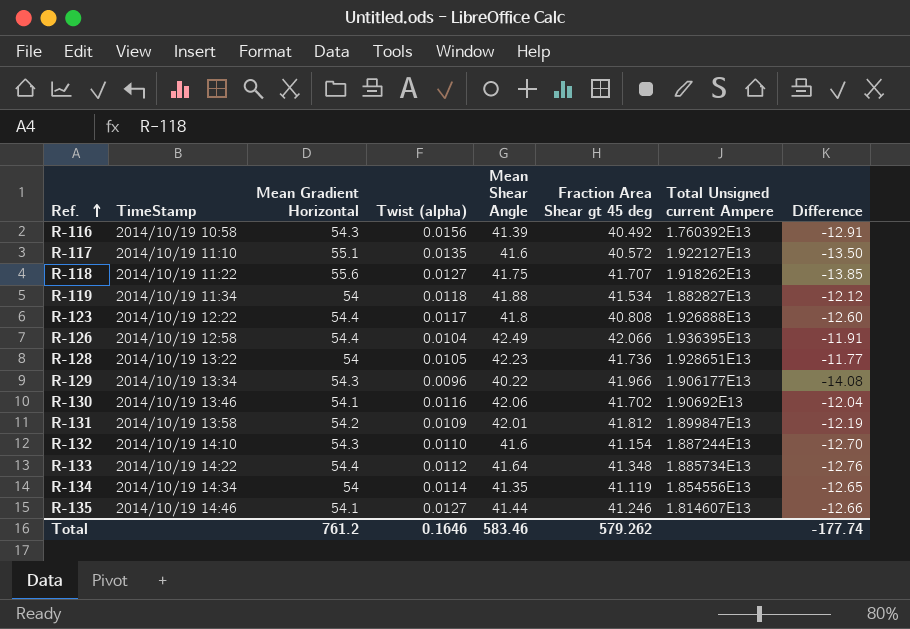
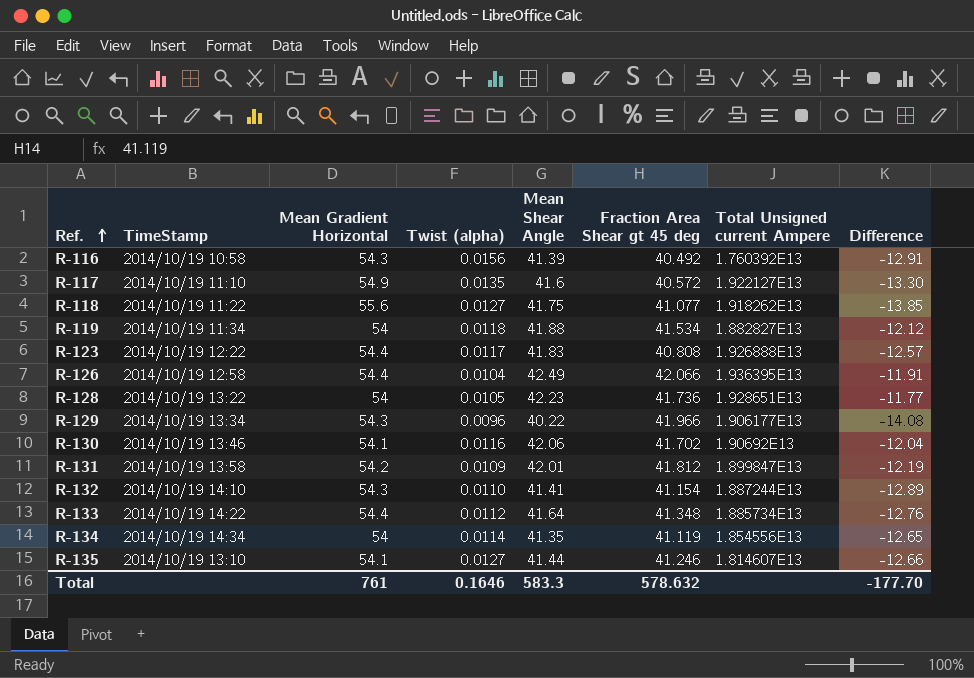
R-117 | Mean Gradient Horizontal: 55.1 -> 54.9
R-117 | Difference: -13.50 -> -13.30
R-118 | Fraction Area Shear gt 45 deg: 41.707 -> 41.077
R-123 | Mean Shear Angle: 41.8 -> 41.83
R-123 | Difference: -12.60 -> -12.57
R-132 | Mean Shear Angle: 41.6 -> 41.41
R-132 | Difference: -12.70 -> -12.89
R-135 | TimeStamp: 2014/10/19 14:46 -> 2014/10/19 13:10
Total | Mean Gradient Horizontal: 761.2 -> 761
Total | Mean Shear Angle: 583.46 -> 583.3
Total | Fraction Area Shear gt 45 deg: 579.262 -> 578.632
Total | Difference: -177.74 -> -177.70

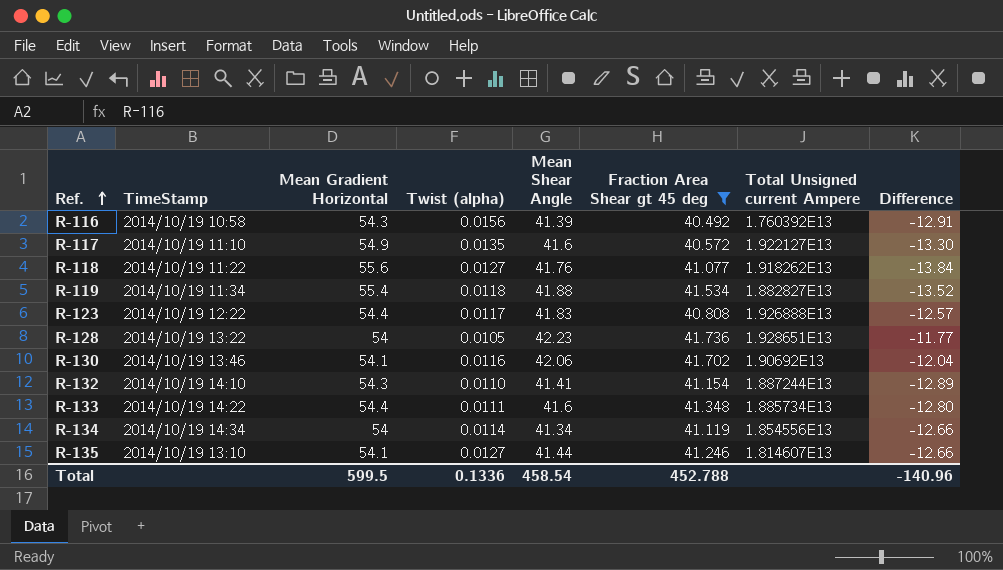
filter: none -> Fraction Area Shear gt 45 deg <= 41.736
R-118 | Mean Shear Angle: 41.75 -> 41.76
R-118 | Difference: -13.85 -> -13.84
R-119 | Mean Gradient Horizontal: 54 -> 55.4
R-119 | Difference: -12.12 -> -13.52
R-133 | Twist (alpha): 0.0112 -> 0.0111
R-133 | Mean Shear Angle: 41.64 -> 41.6
R-133 | Difference: -12.76 -> -12.80
R-134 | Mean Shear Angle: 41.35 -> 41.34
R-134 | Difference: -12.65 -> -12.66
Total | Mean Gradient Horizontal: 761 -> 599.5
Total | Twist (alpha): 0.1646 -> 0.1336
Total | Mean Shear Angle: 583.3 -> 458.54
Total | Fraction Area Shear gt 45 deg: 578.632 -> 452.788
Total | Difference: -177.70 -> -140.96

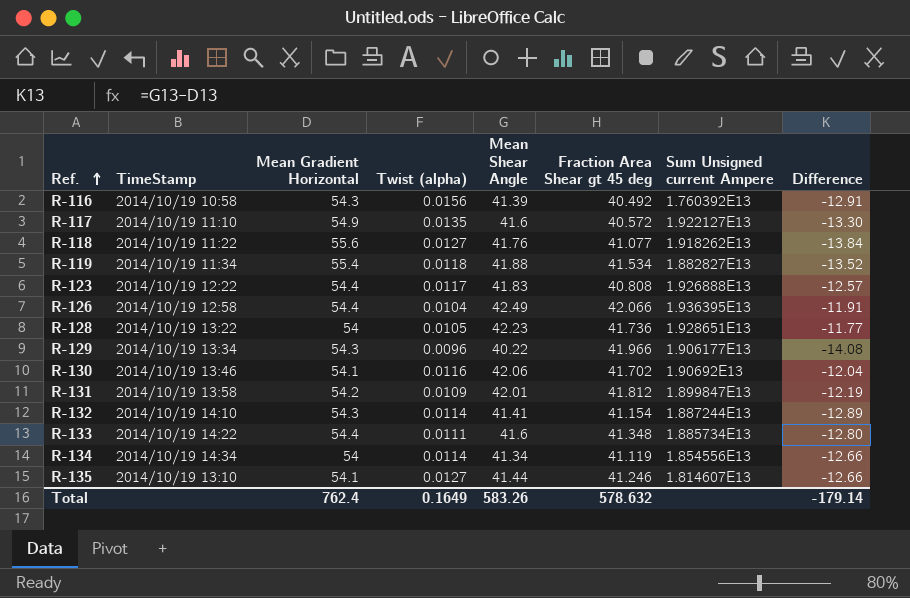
filter: Fraction Area Shear gt 45 deg <= 41.736 -> none
column name: Total Unsigned current Ampere -> Sum Unsigned current Ampere
R-132 | Twist (alpha): 0.0110 -> 0.0114
Total | Mean Gradient Horizontal: 599.5 -> 762.4
Total | Twist (alpha): 0.1336 -> 0.1649
Total | Mean Shear Angle: 458.54 -> 583.26
Total | Fraction Area Shear gt 45 deg: 452.788 -> 578.632
Total | Difference: -140.96 -> -179.14

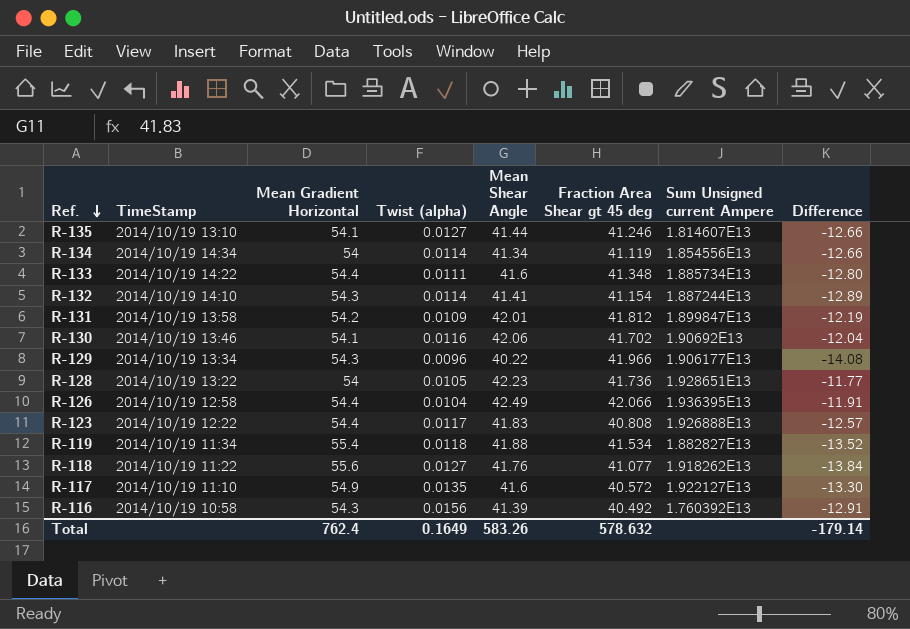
row order: Ref. ascending -> Ref. descending

